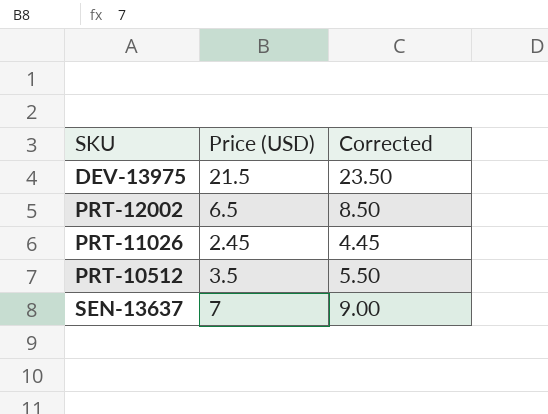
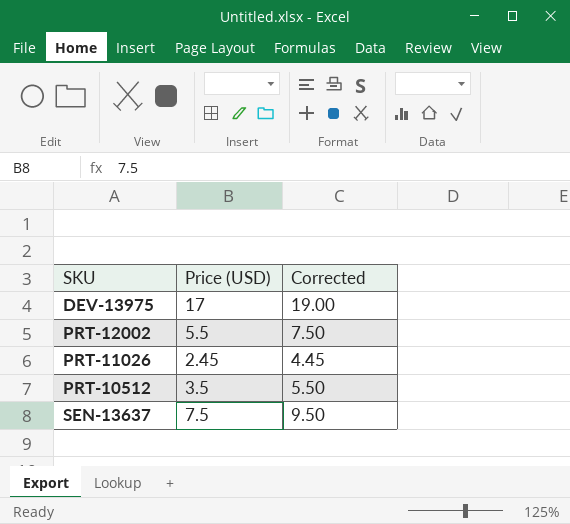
DEV-13975 | Price (USD): 21.5 -> 17
DEV-13975 | Corrected: 23.50 -> 19.00
PRT-12002 | Price (USD): 6.5 -> 5.5
PRT-12002 | Corrected: 8.50 -> 7.50
SEN-13637 | Price (USD): 7 -> 7.5
SEN-13637 | Corrected: 9.00 -> 9.50

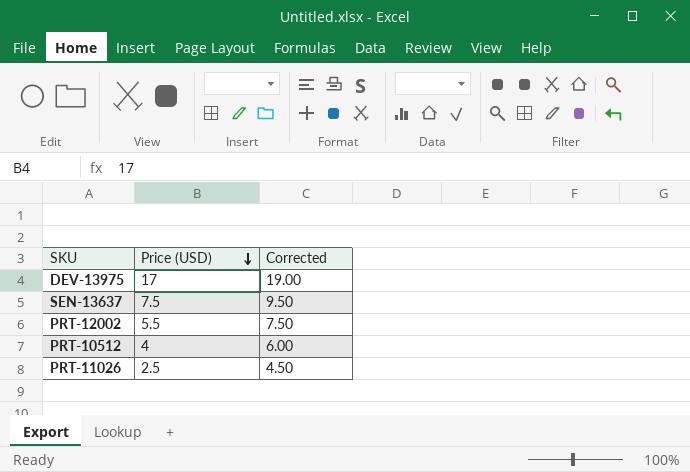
row order: none -> Price (USD) descending
PRT-10512 | Price (USD): 3.5 -> 4
PRT-10512 | Corrected: 5.50 -> 6.00
PRT-11026 | Price (USD): 2.45 -> 2.5
PRT-11026 | Corrected: 4.45 -> 4.50

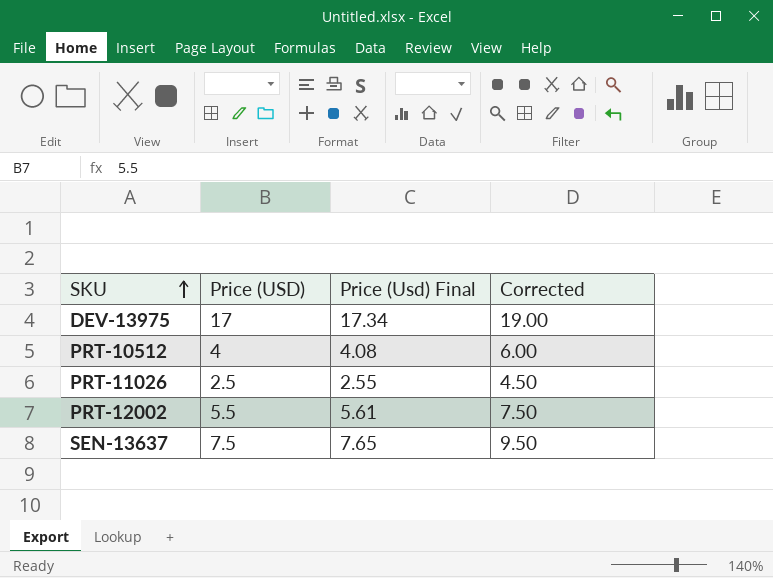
row order: Price (USD) descending -> SKU ascending
column Price (Usd) Final | formula: none -> [Price (USD)] * 1.02

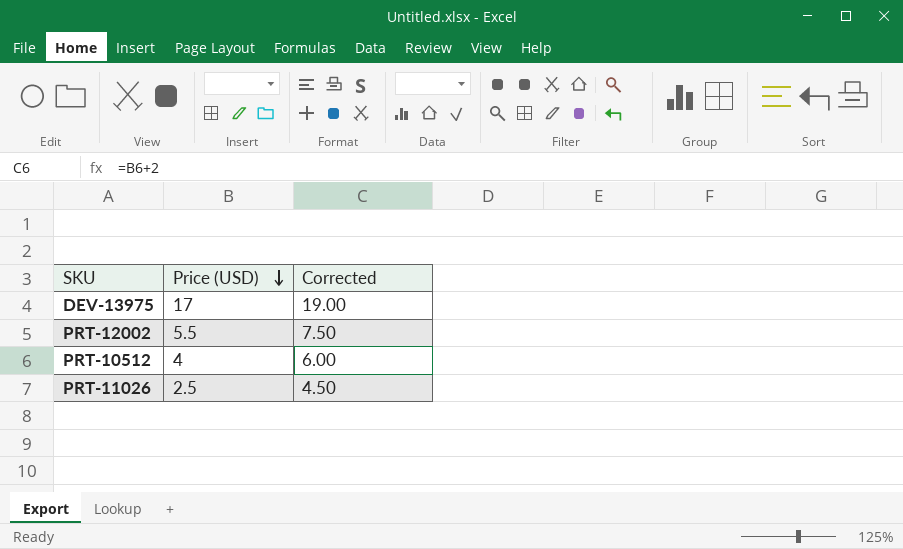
row order: SKU ascending -> Price (USD) descending
column Price (Usd) Final | formula: [Price (USD)] * 1.02 -> none
row SEN-13637: 7.5 | 7.65 | 9.50 -> none

